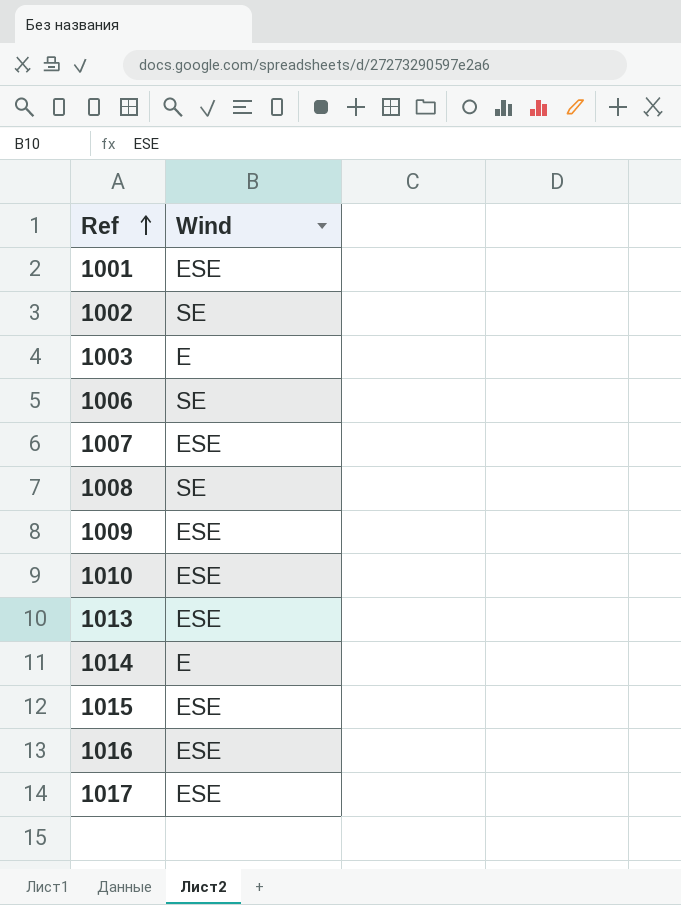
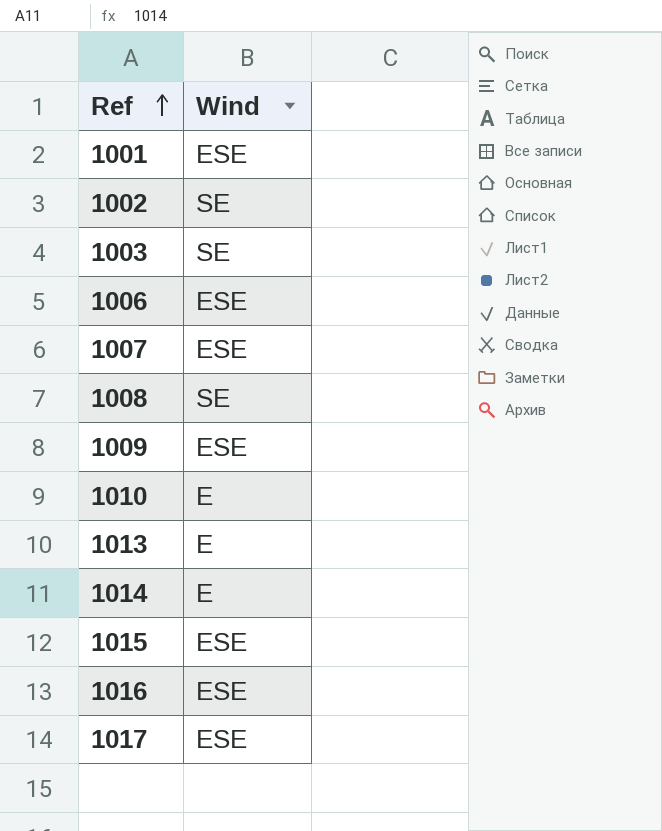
1003 | Wind: E -> SE
1006 | Wind: SE -> ESE
1010 | Wind: ESE -> E
1013 | Wind: ESE -> E

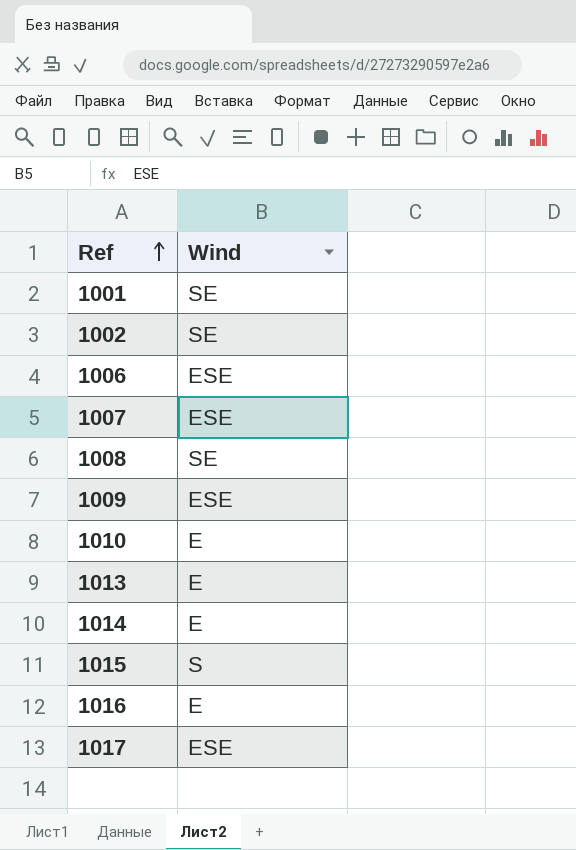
row 1003: SE -> none
1001 | Wind: ESE -> SE
1015 | Wind: ESE -> S
1016 | Wind: ESE -> E

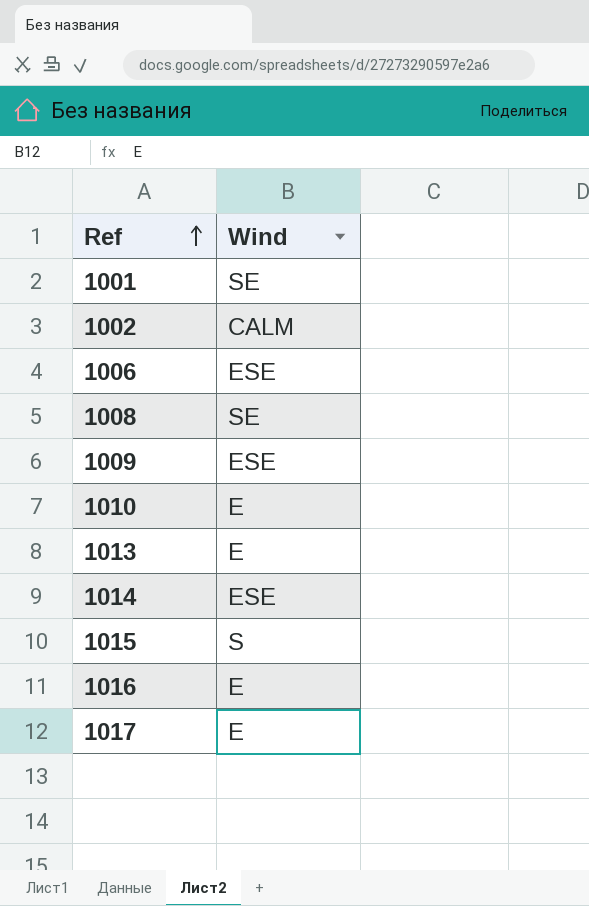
row 1007: ESE -> none
1002 | Wind: SE -> CALM
1014 | Wind: E -> ESE
1017 | Wind: ESE -> E

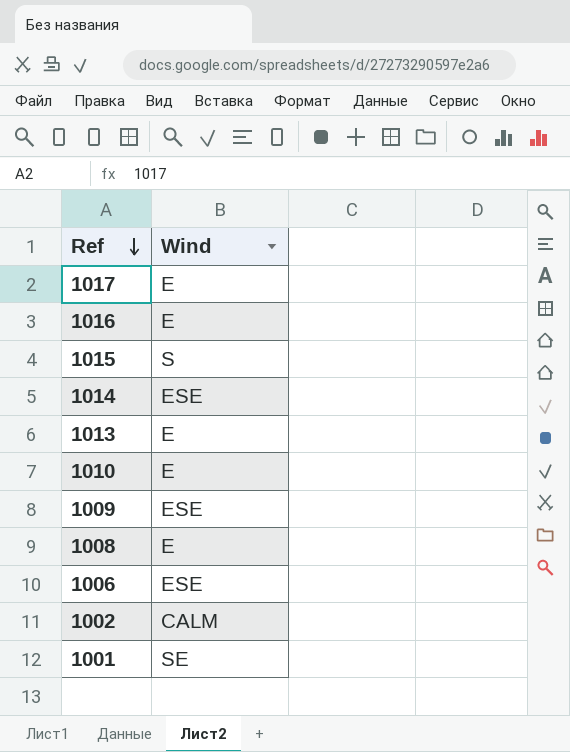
row order: Ref ascending -> Ref descending
1008 | Wind: SE -> E

